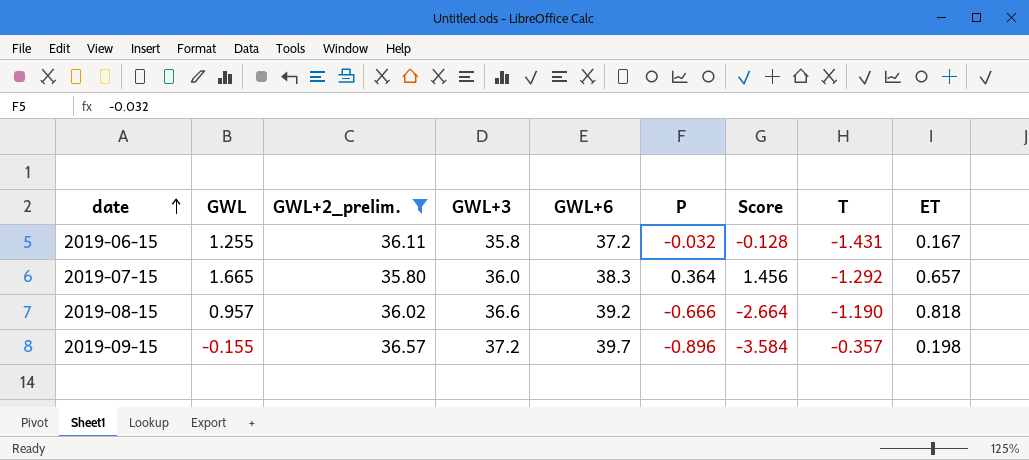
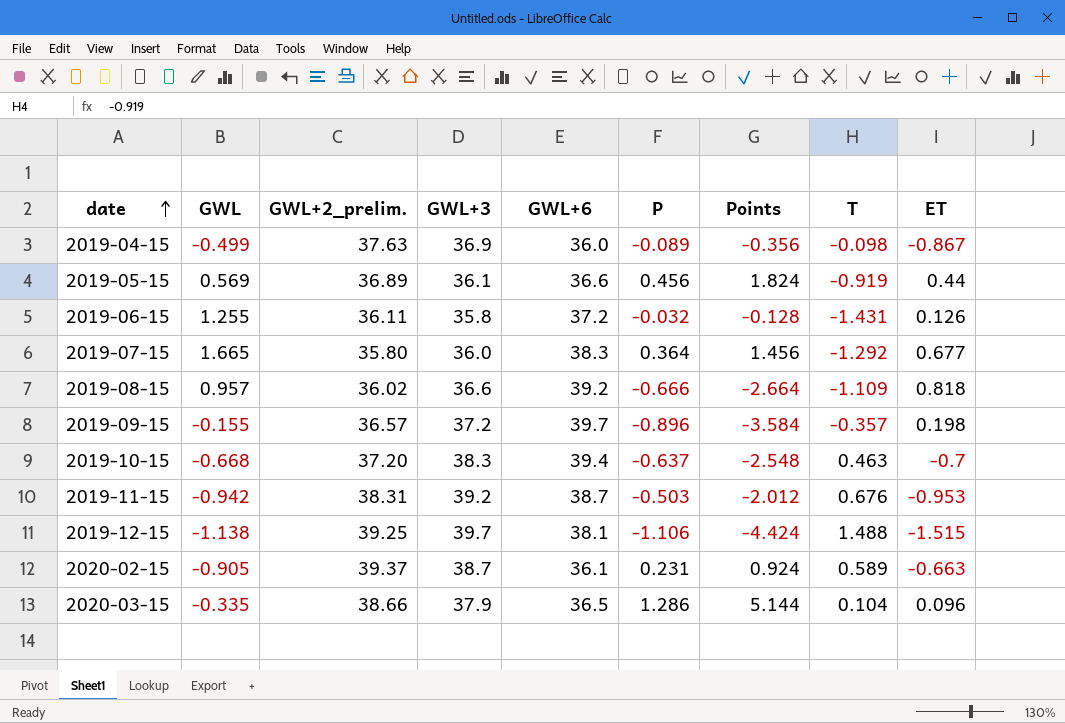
filter: GWL+2_prelim. <= 36.57 -> none
column name: Score -> Points
2019-06-15 | ET: 0.167 -> 0.126
2019-07-15 | ET: 0.657 -> 0.677
2019-08-15 | T: -1.190 -> -1.109

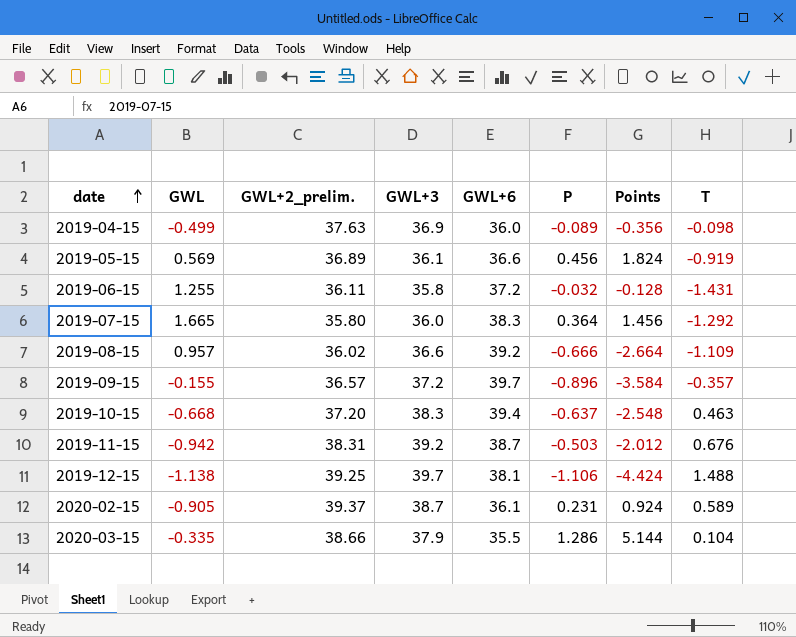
column ET | position: 9 -> none
2020-03-15 | GWL+6: 36.5 -> 35.5

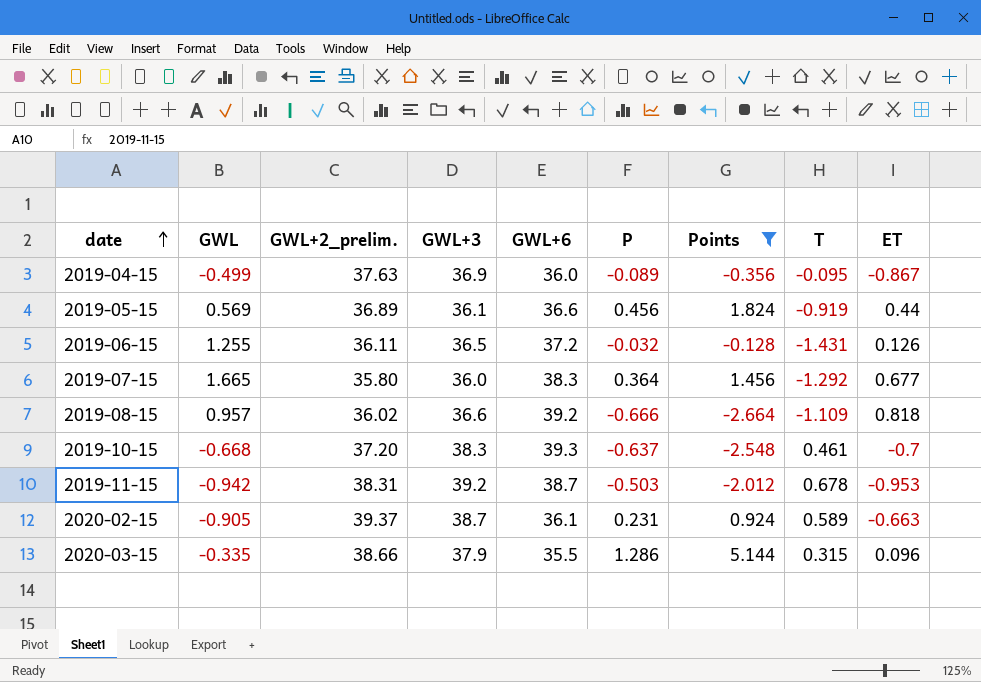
filter: none -> Points >= -2.664
column ET | position: none -> 9
2019-04-15 | T: -0.098 -> -0.095
2019-06-15 | GWL+3: 35.8 -> 36.5
2019-10-15 | GWL+6: 39.4 -> 39.3
2019-10-15 | T: 0.463 -> 0.461
2019-11-15 | T: 0.676 -> 0.678
2020-03-15 | T: 0.104 -> 0.315

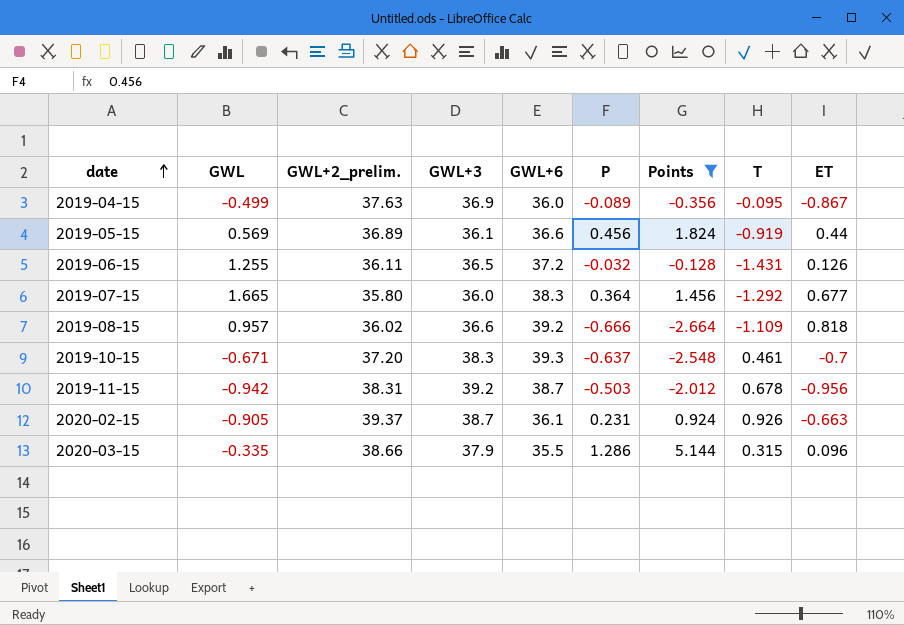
2019-10-15 | GWL: -0.668 -> -0.671
2019-11-15 | ET: -0.953 -> -0.956
2020-02-15 | T: 0.589 -> 0.926

